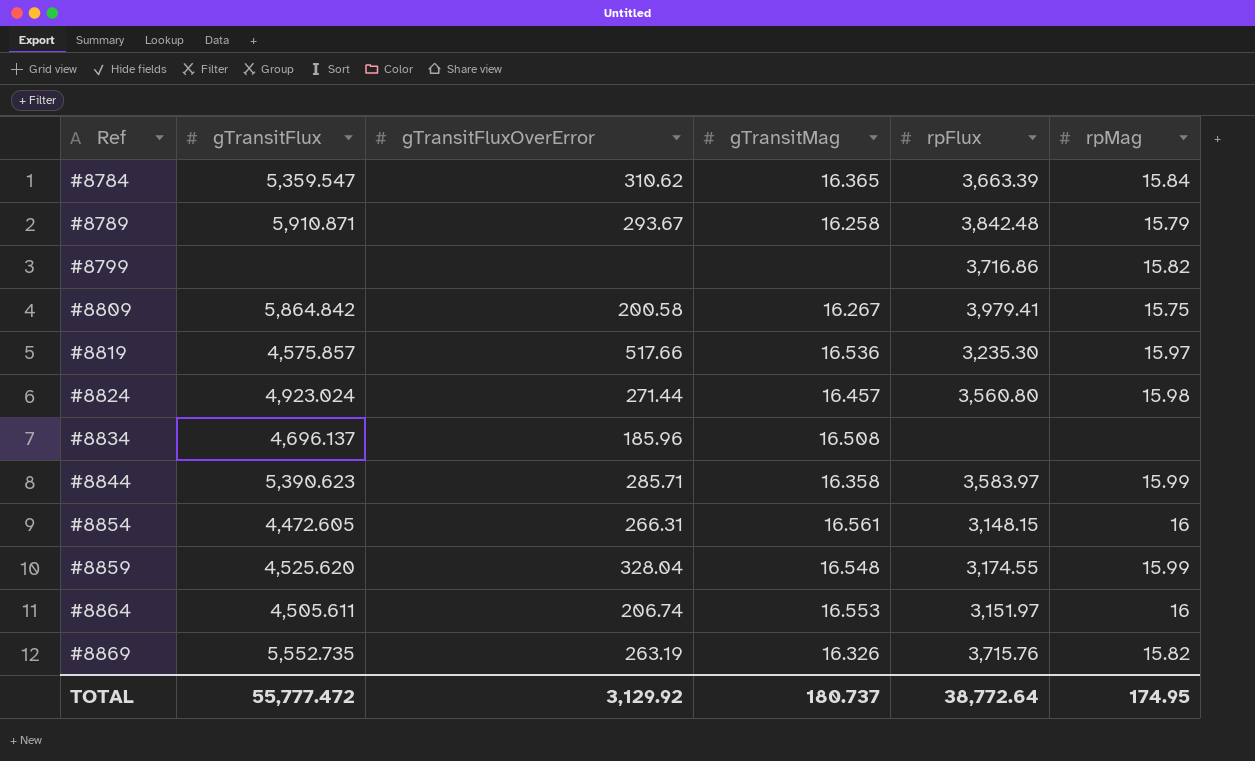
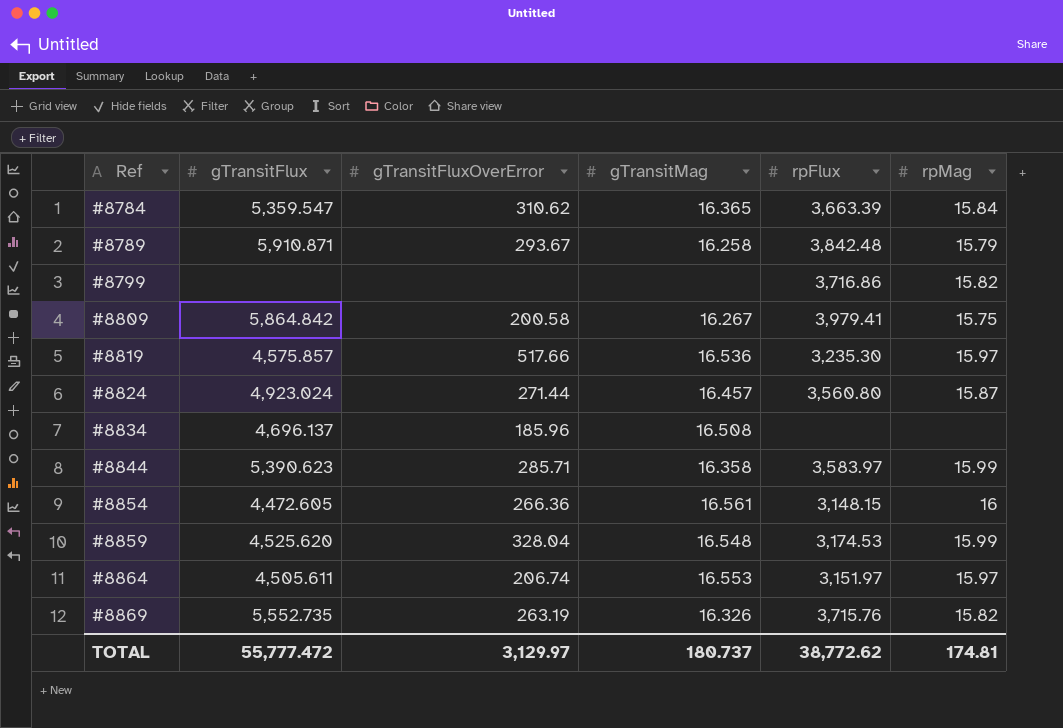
#8824 | rpMag: 15.98 -> 15.87
#8854 | gTransitFluxOverError: 266.31 -> 266.36
#8859 | rpFlux: 3,174.55 -> 3,174.53
#8864 | rpMag: 16 -> 15.97
TOTAL | gTransitFluxOverError: 3,129.92 -> 3,129.97
TOTAL | rpFlux: 38,772.64 -> 38,772.62
TOTAL | rpMag: 174.95 -> 174.81

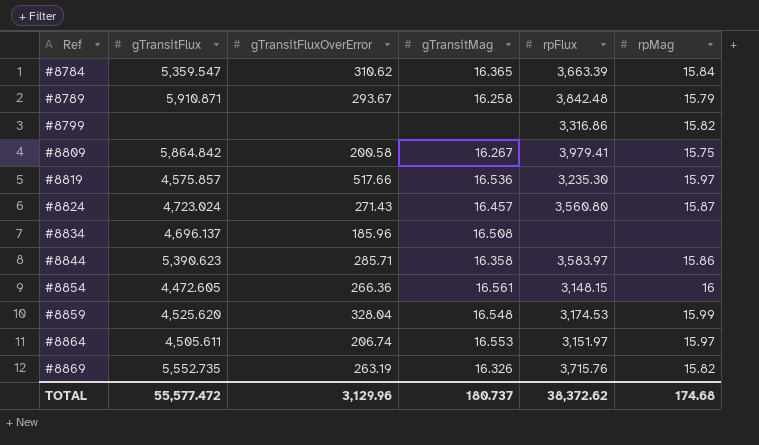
#8799 | rpFlux: 3,716.86 -> 3,316.86
#8824 | gTransitFlux: 4,923.024 -> 4,723.024
#8824 | gTransitFluxOverError: 271.44 -> 271.43
#8844 | rpMag: 15.99 -> 15.86
TOTAL | gTransitFlux: 55,777.472 -> 55,577.472
TOTAL | gTransitFluxOverError: 3,129.97 -> 3,129.96
TOTAL | rpFlux: 38,772.62 -> 38,372.62
TOTAL | rpMag: 174.81 -> 174.68

